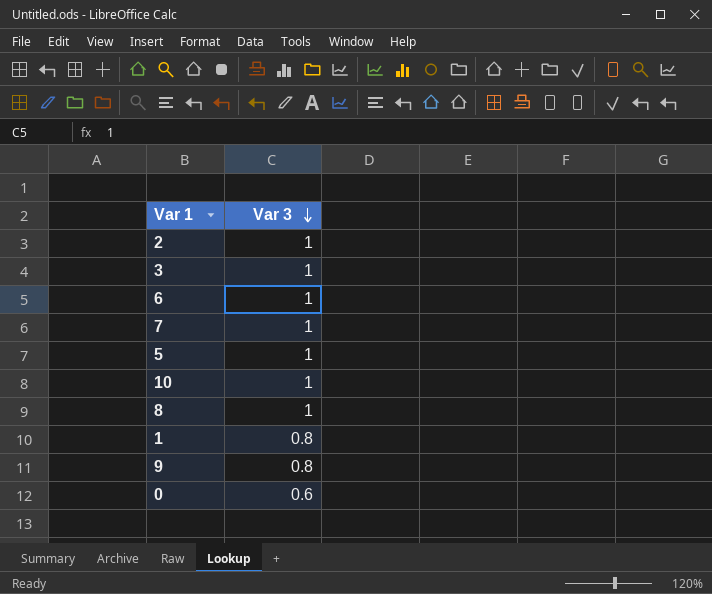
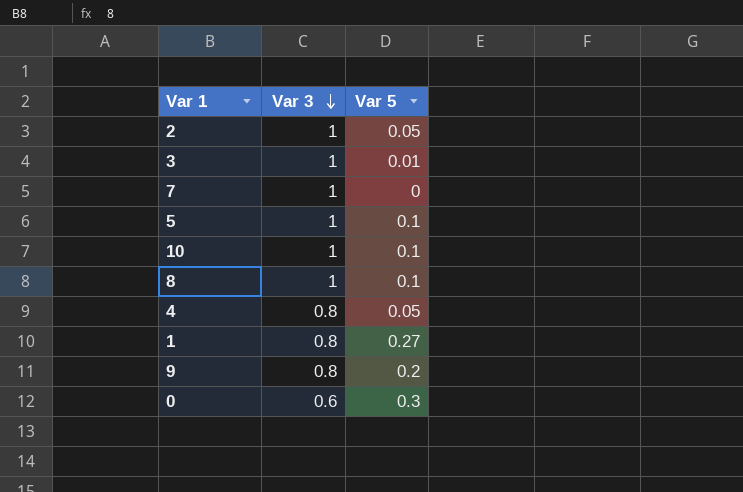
column Var 5 | position: none -> 3
row 6: 1 -> none
row 4: none -> 0.8 | 0.05

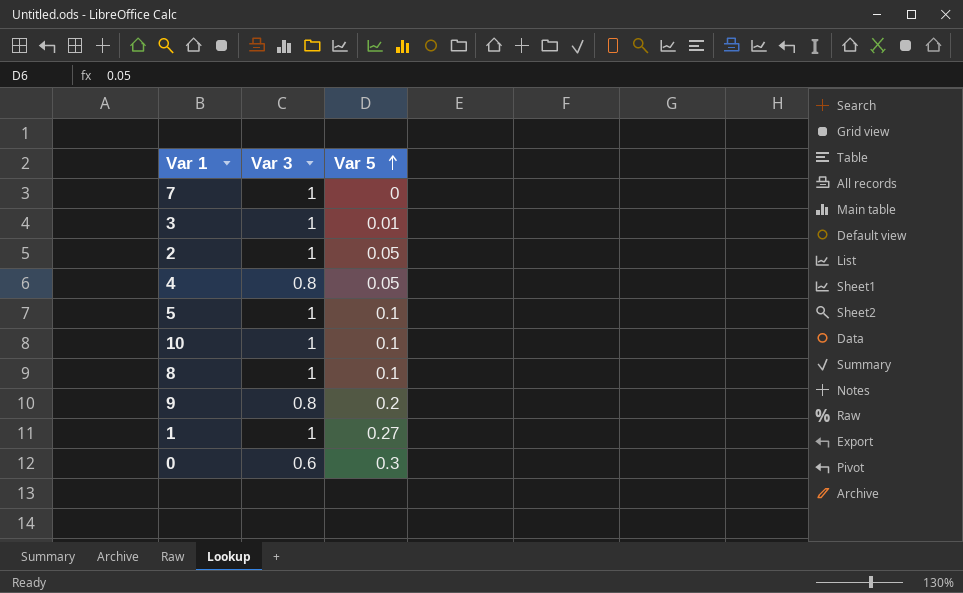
row order: Var 3 descending -> Var 5 ascending
1 | Var 3: 0.8 -> 1

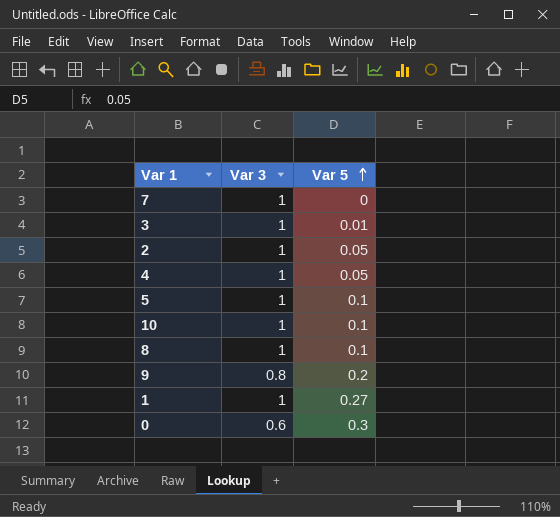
4 | Var 3: 0.8 -> 1

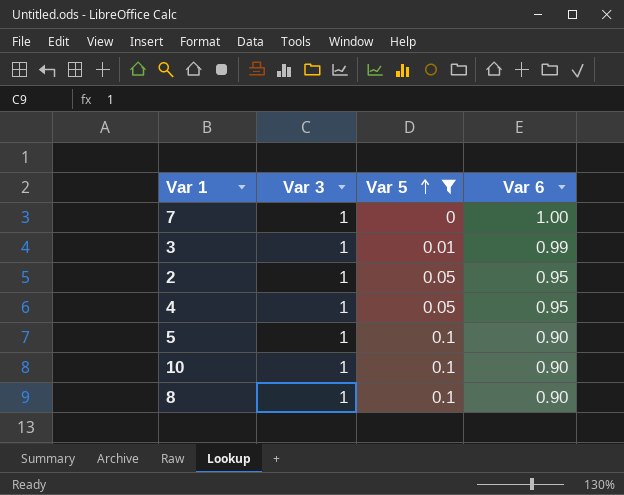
filter: none -> Var 5 <= 0.1
column Var 6 | position: none -> 4

